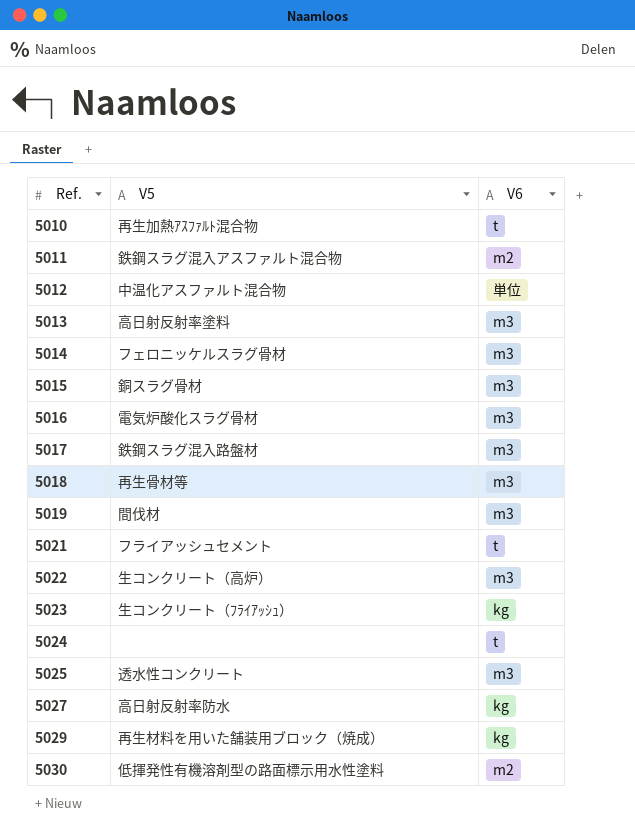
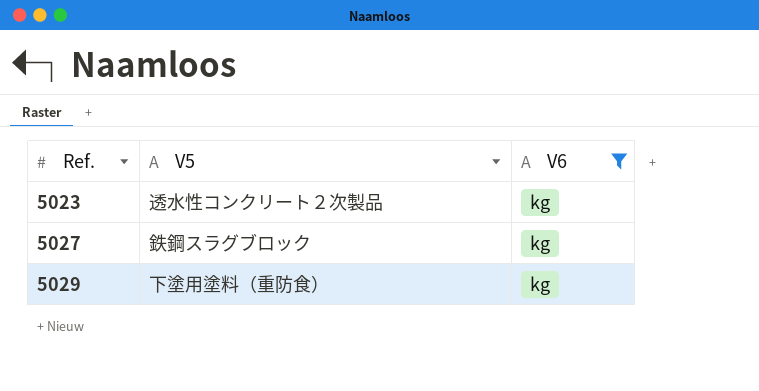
filter: none -> V6 = kg
5023 | V5: 生コンクリート（ﾌﾗｲｱｯｼｭ） -> 透水性コンクリート２次製品
5027 | V5: 高日射反射率防水 -> 鉄鋼スラグブロック
5029 | V5: 再生材料を用いた舗装用ブロック（焼成） -> 下塗用塗料（重防食）

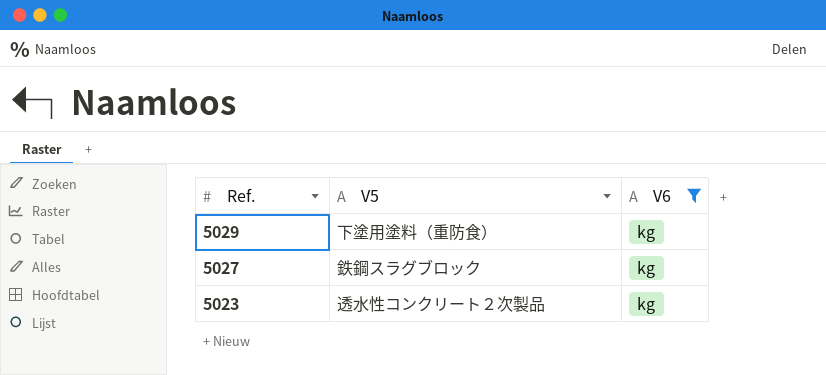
row order: Ref. ascending -> Ref. descending

